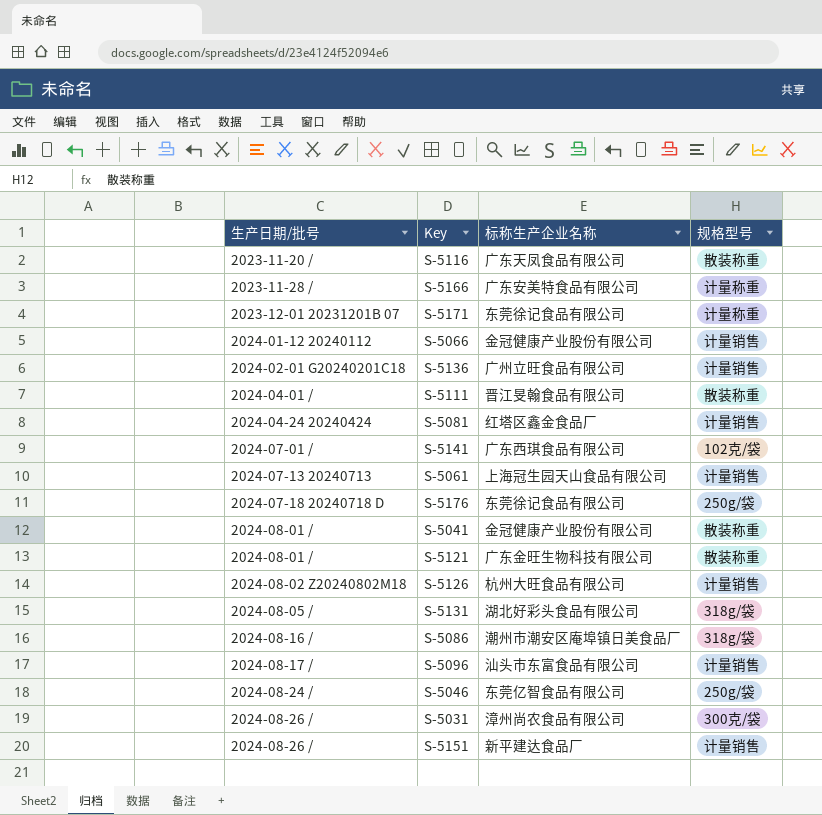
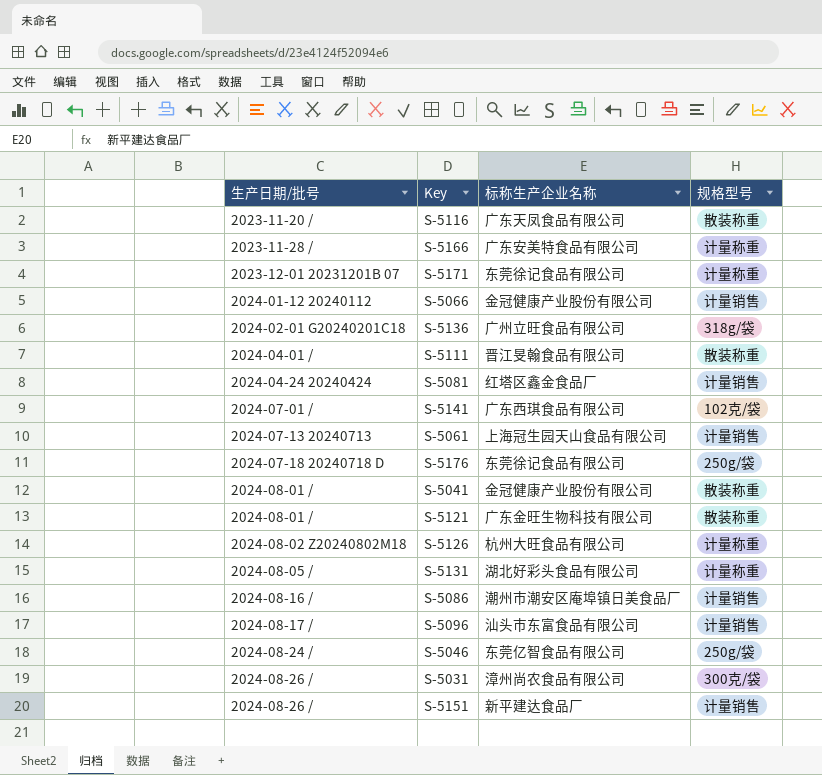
S-5136 | 规格型号: 计量销售 -> 318g/袋
S-5126 | 规格型号: 计量销售 -> 计量称重
S-5131 | 规格型号: 318g/袋 -> 计量称重
S-5086 | 规格型号: 318g/袋 -> 计量销售

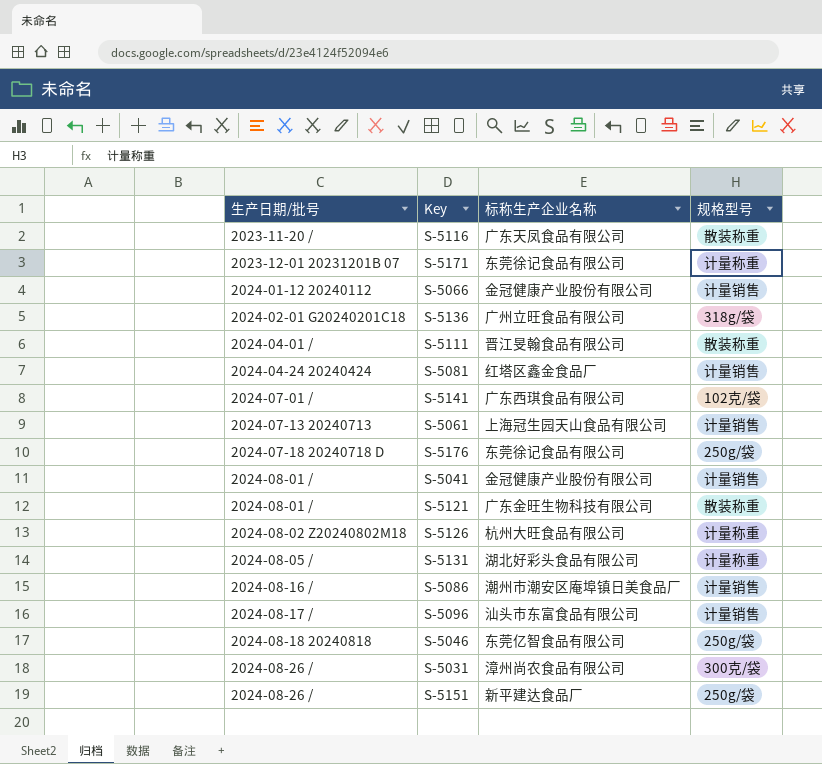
row S-5166: 2023-11-28 / | 广东安美特食品有限公司 | 计量称重 -> none
S-5041 | 规格型号: 散装称重 -> 计量销售
S-5046 | 生产日期/批号: 2024-08-24 / -> 2024-08-18 20240818
S-5151 | 规格型号: 计量销售 -> 250g/袋

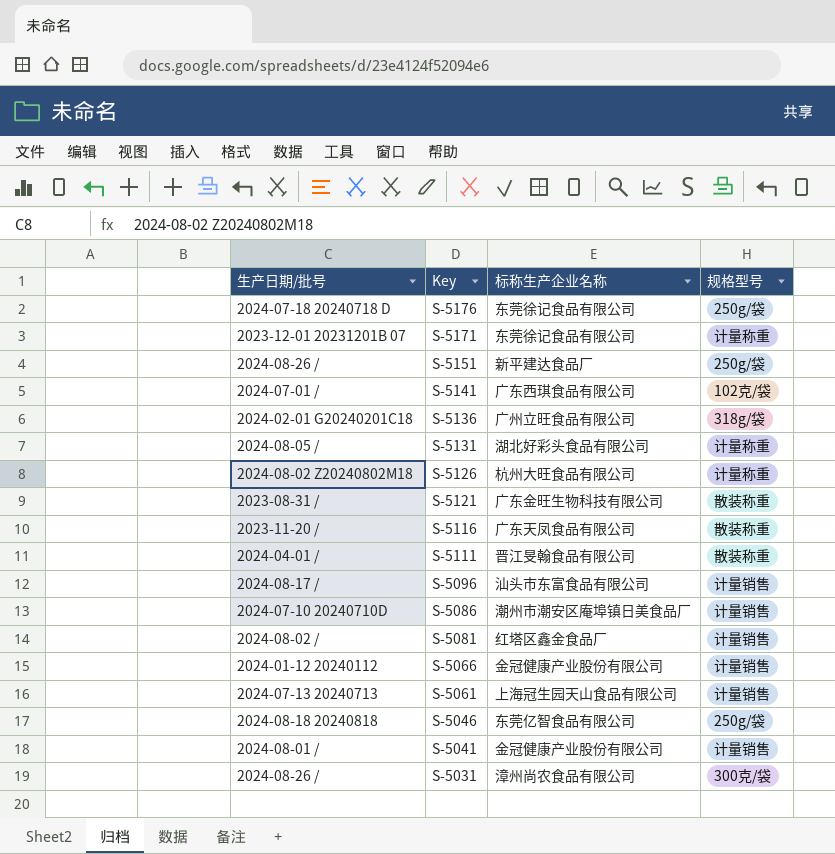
row order: 生产日期/批号 ascending -> Key descending
S-5121 | 生产日期/批号: 2024-08-01 / -> 2023-08-31 /
S-5086 | 生产日期/批号: 2024-08-16 / -> 2024-07-10 20240710D
S-5081 | 生产日期/批号: 2024-04-24 20240424 -> 2024-08-02 /

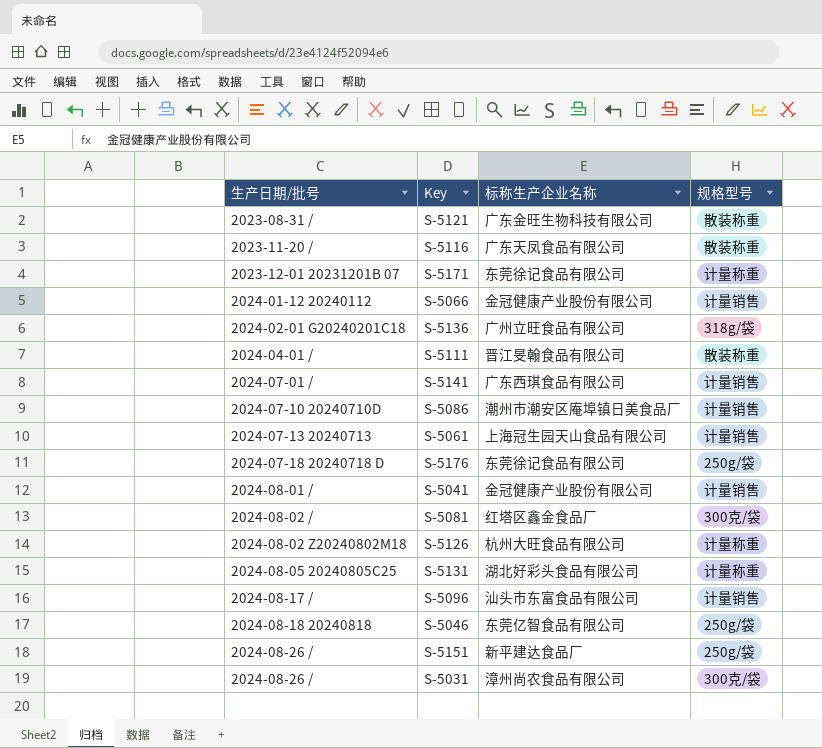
row order: Key descending -> 生产日期/批号 ascending
S-5141 | 规格型号: 102克/袋 -> 计量销售
S-5081 | 规格型号: 计量销售 -> 300克/袋
S-5131 | 生产日期/批号: 2024-08-05 / -> 2024-08-05 20240805C25

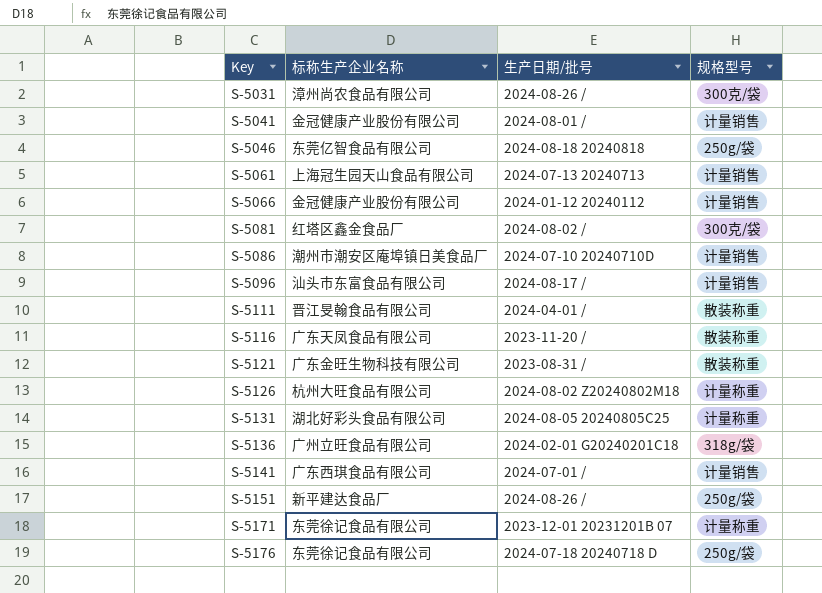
row order: 生产日期/批号 ascending -> Key ascending
column 生产日期/批号 | position: 1 -> 3

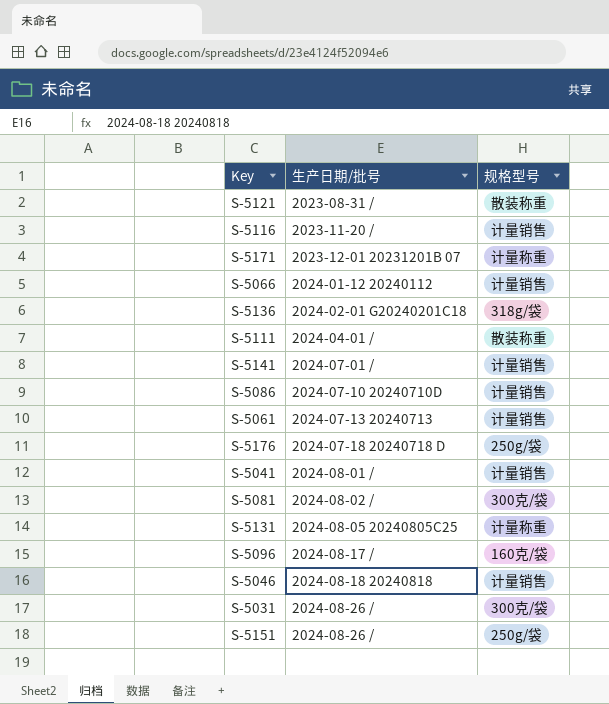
row order: Key ascending -> 生产日期/批号 ascending
column 标称生产企业名称 | position: 2 -> none
row S-5126: 杭州大旺食品有限公司 | 2024-08-02 Z20240802M18 | 计量称重 -> none
S-5116 | 规格型号: 散装称重 -> 计量销售
S-5096 | 规格型号: 计量销售 -> 160克/袋
S-5046 | 规格型号: 250g/袋 -> 计量销售

